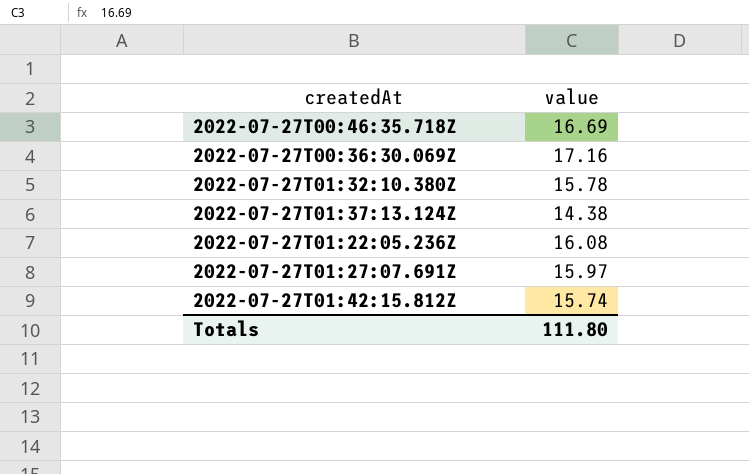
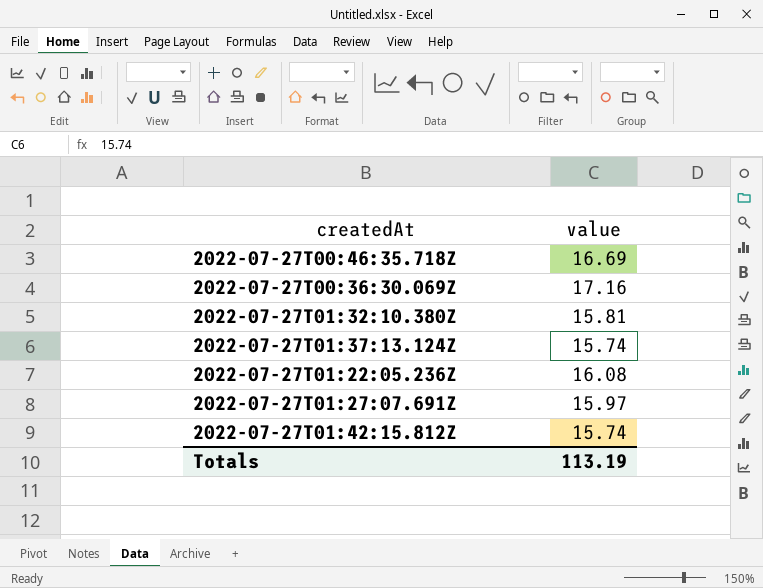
2022-07-27T01:32:10.380Z | value: 15.78 -> 15.81
2022-07-27T01:37:13.124Z | value: 14.38 -> 15.74
Totals | value: 111.80 -> 113.19

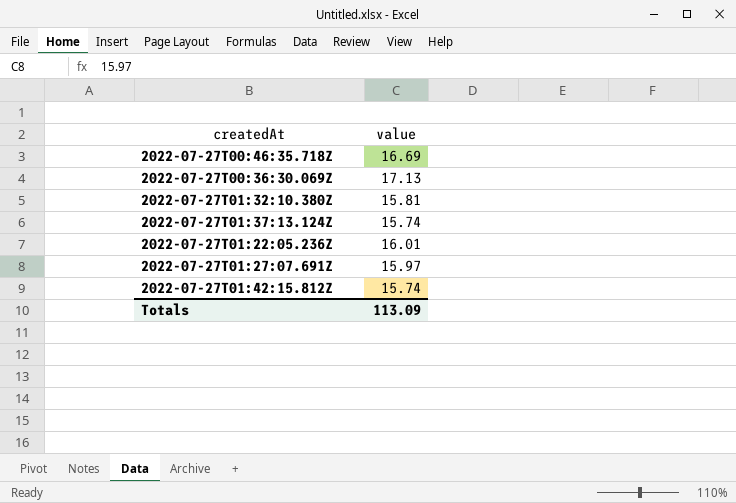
2022-07-27T00:36:30.069Z | value: 17.16 -> 17.13
2022-07-27T01:22:05.236Z | value: 16.08 -> 16.01
Totals | value: 113.19 -> 113.09

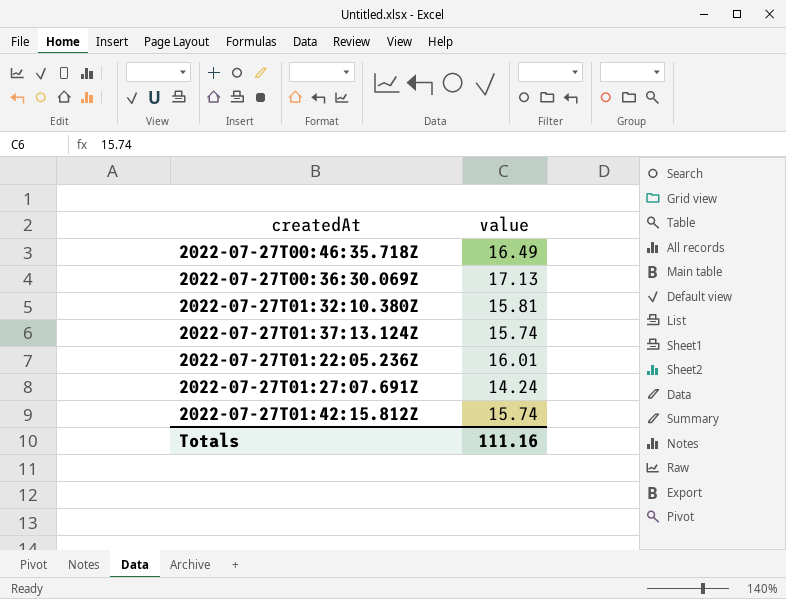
2022-07-27T00:46:35.718Z | value: 16.69 -> 16.49
2022-07-27T01:27:07.691Z | value: 15.97 -> 14.24
Totals | value: 113.09 -> 111.16

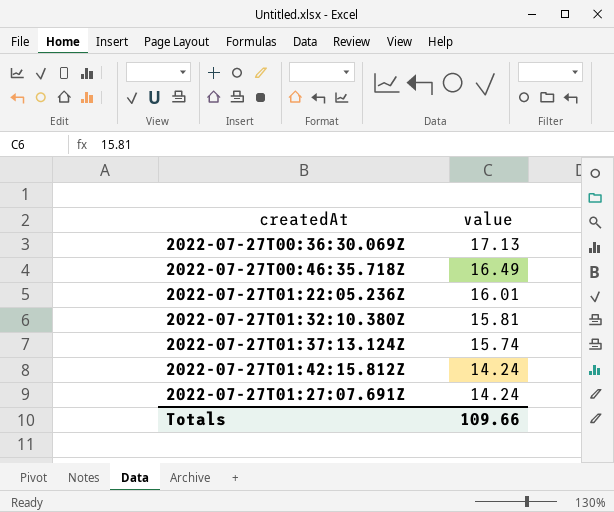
row order: none -> value descending
2022-07-27T01:42:15.812Z | value: 15.74 -> 14.24
Totals | value: 111.16 -> 109.66

